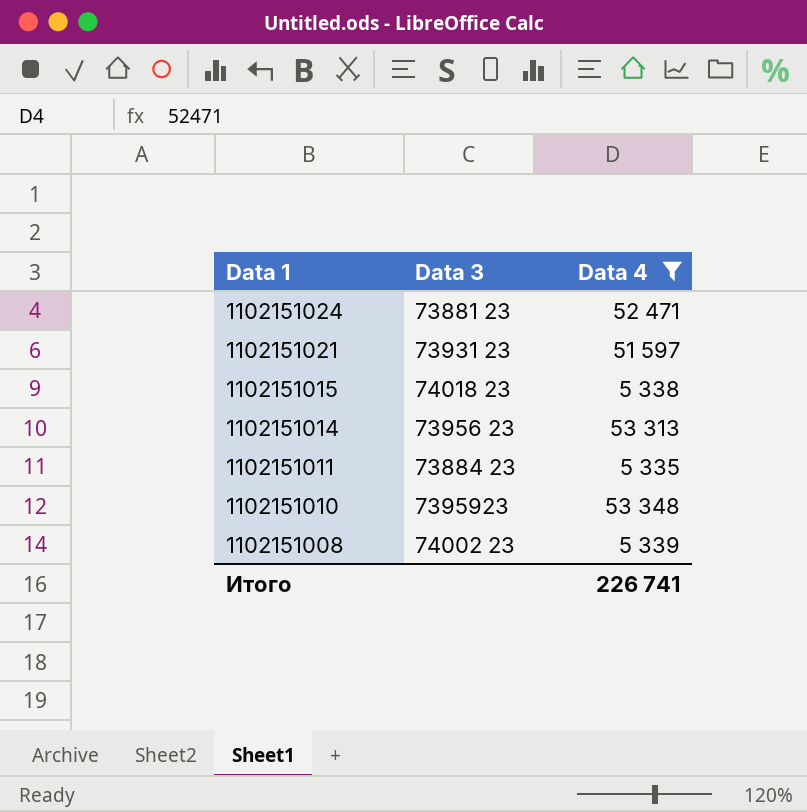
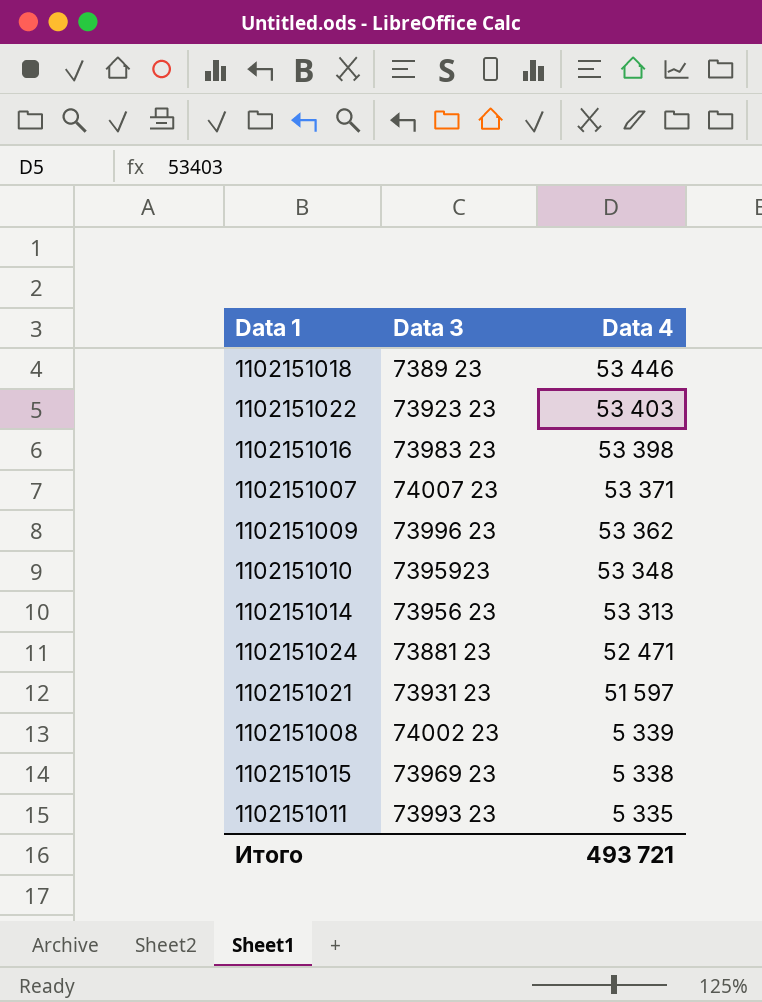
filter: Data 4 <= 53 348 -> none
row order: Data 1 descending -> Data 4 descending
1102151015 | Data 3: 74018 23 -> 73969 23
1102151011 | Data 3: 73884 23 -> 73993 23
Итого | Data 4: 226 741 -> 493 721

